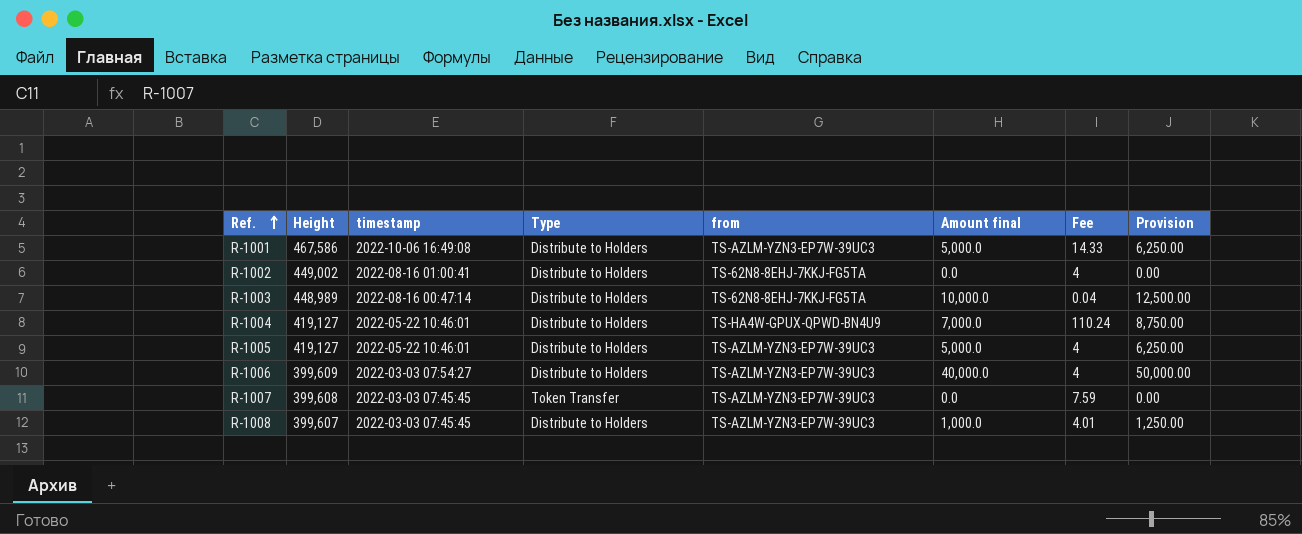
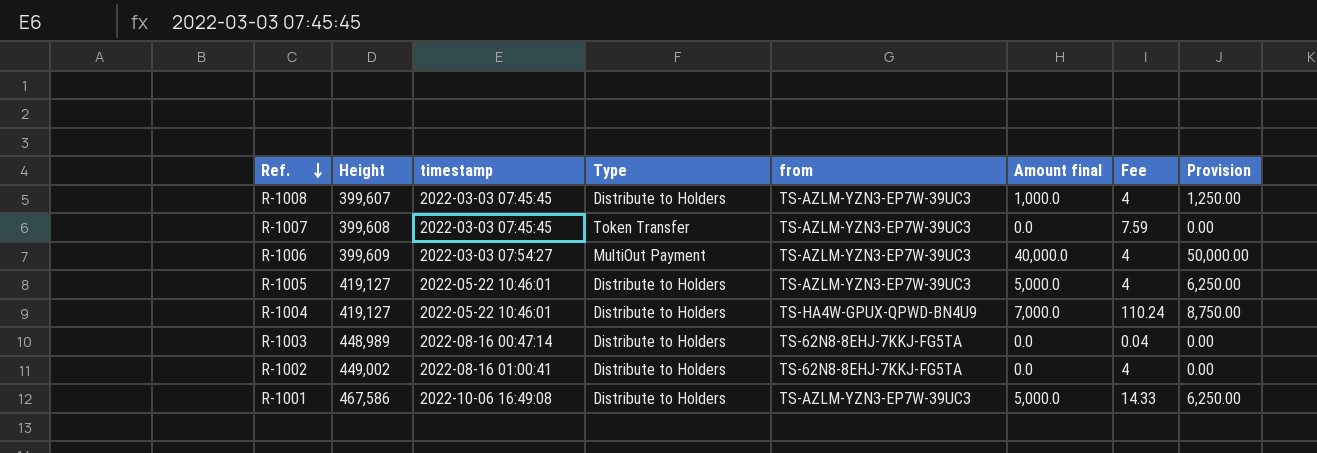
row order: Ref. ascending -> Ref. descending
R-1008 | Fee: 4.01 -> 4
R-1006 | Type: Distribute to Holders -> MultiOut Payment
R-1003 | Amount final: 10,000.0 -> 0.0
R-1003 | Provision: 12,500.00 -> 0.00

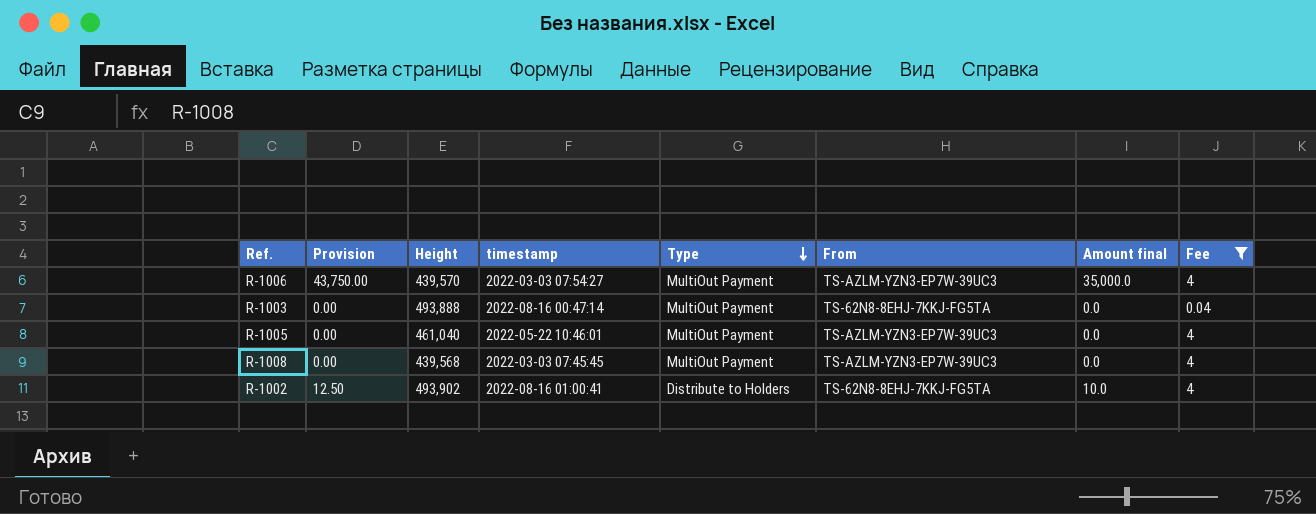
filter: none -> Fee <= 4
row order: Ref. descending -> Type descending
column Provision | position: 8 -> 2
column name: from -> From
R-1006 | Provision: 50,000.00 -> 43,750.00
R-1006 | Height: 399,609 -> 439,570
R-1006 | Amount final: 40,000.0 -> 35,000.0
R-1003 | Height: 448,989 -> 493,888
R-1003 | Type: Distribute to Holders -> MultiOut Payment
R-1005 | Provision: 6,250.00 -> 0.00
R-1005 | Height: 419,127 -> 461,040
R-1005 | Type: Distribute to Holders -> MultiOut Payment
R-1005 | Amount final: 5,000.0 -> 0.0
R-1008 | Provision: 1,250.00 -> 0.00
R-1008 | Height: 399,607 -> 439,568
R-1008 | Type: Distribute to Holders -> MultiOut Payment
R-1008 | Amount final: 1,000.0 -> 0.0
R-1002 | Provision: 0.00 -> 12.50
R-1002 | Height: 449,002 -> 493,902
R-1002 | Amount final: 0.0 -> 10.0

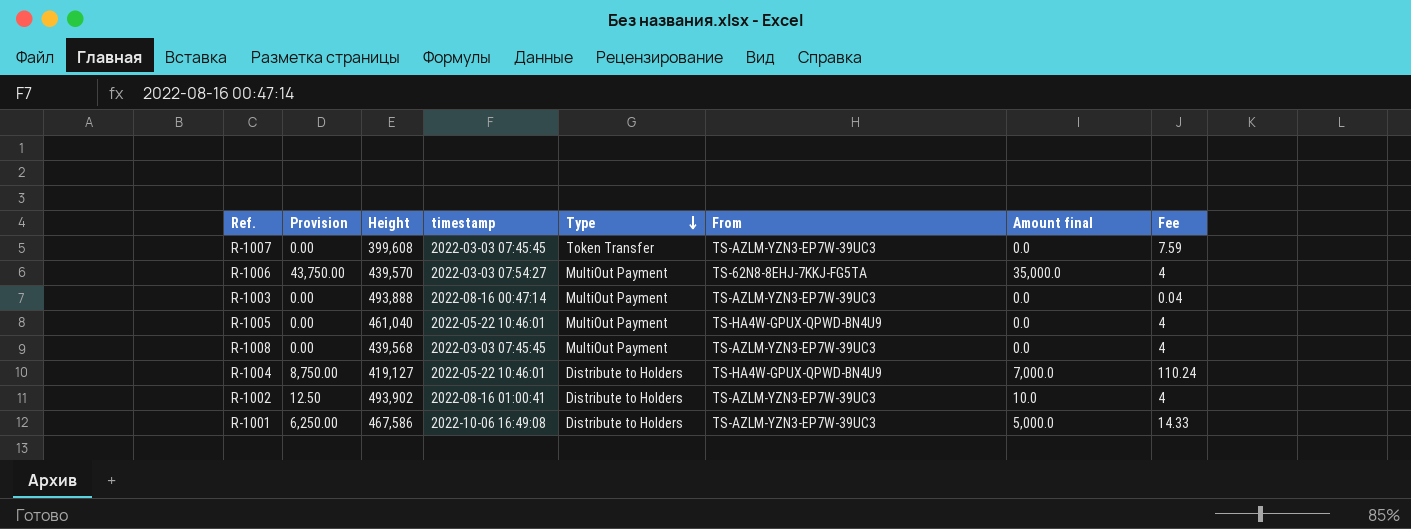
filter: Fee <= 4 -> none
R-1006 | From: TS-AZLM-YZN3-EP7W-39UC3 -> TS-62N8-8EHJ-7KKJ-FG5TA
R-1003 | From: TS-62N8-8EHJ-7KKJ-FG5TA -> TS-AZLM-YZN3-EP7W-39UC3
R-1005 | From: TS-AZLM-YZN3-EP7W-39UC3 -> TS-HA4W-GPUX-QPWD-BN4U9
R-1002 | From: TS-62N8-8EHJ-7KKJ-FG5TA -> TS-AZLM-YZN3-EP7W-39UC3

